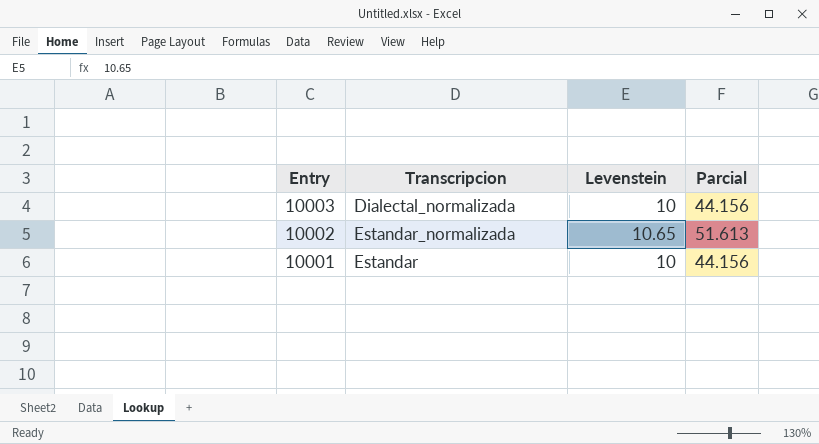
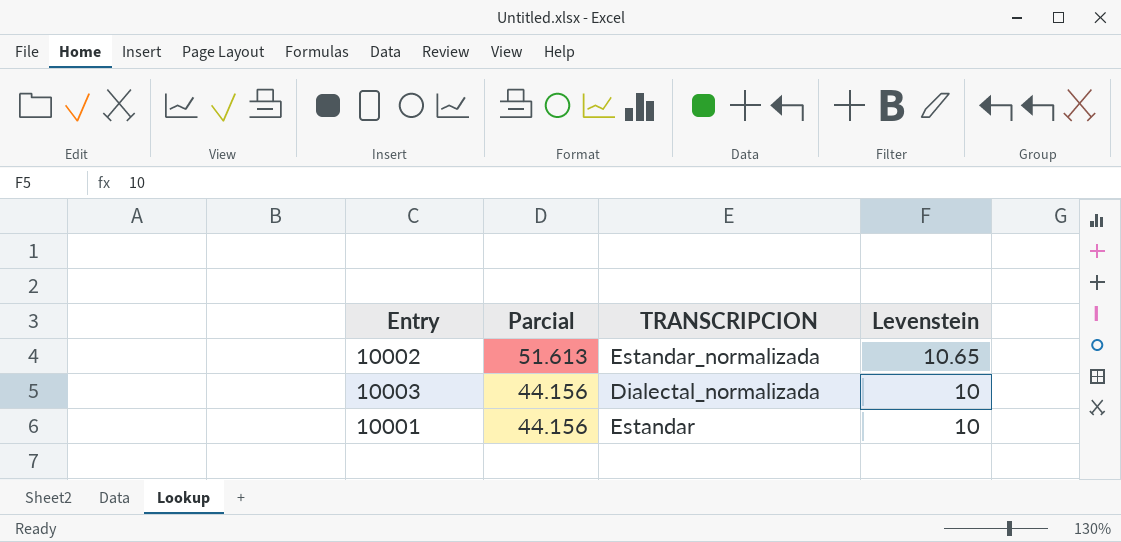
row order: Entry descending -> Parcial descending
column Parcial | position: 4 -> 2
column name: Transcripcion -> TRANSCRIPCION

